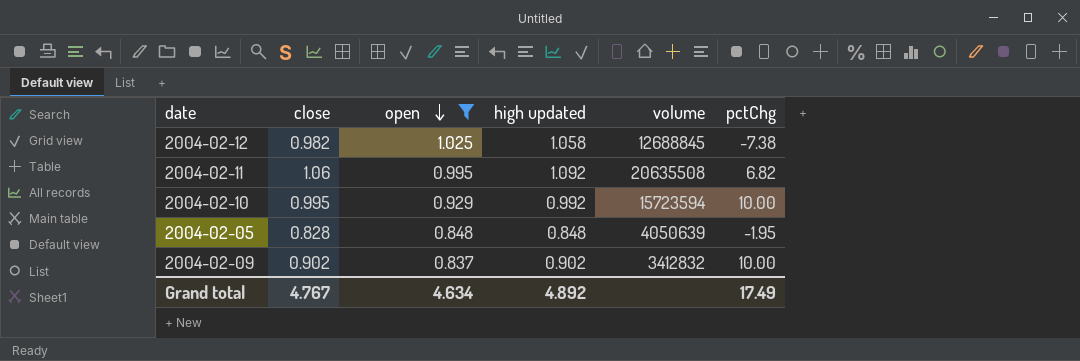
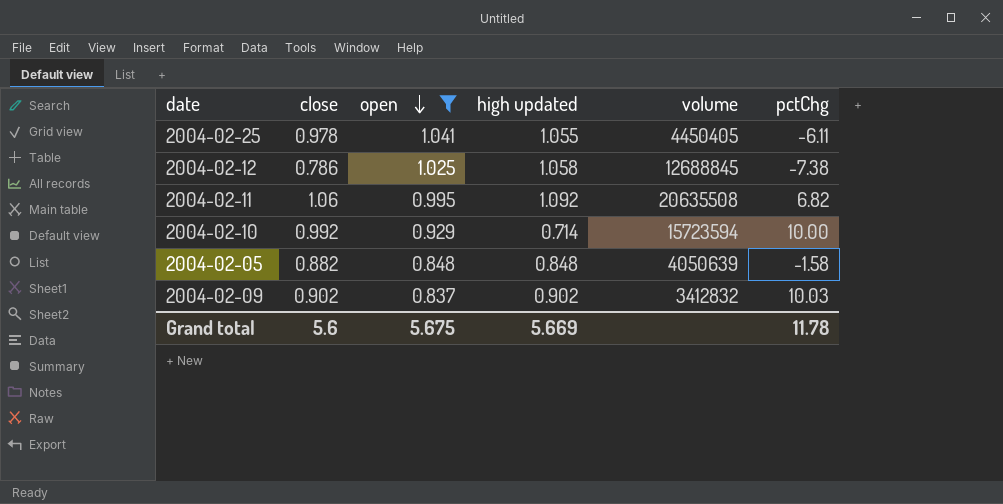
row 2004-02-25: none -> 0.978 | 1.041 | 1.055 | 4450405 | -6.11
2004-02-12 | close: 0.982 -> 0.786
2004-02-10 | close: 0.995 -> 0.992
2004-02-10 | high updated: 0.992 -> 0.714
2004-02-05 | close: 0.828 -> 0.882
2004-02-05 | pctChg: -1.95 -> -1.58
2004-02-09 | pctChg: 10.00 -> 10.03
Grand total | close: 4.767 -> 5.6
Grand total | open: 4.634 -> 5.675
Grand total | high updated: 4.892 -> 5.669
Grand total | pctChg: 17.49 -> 11.78

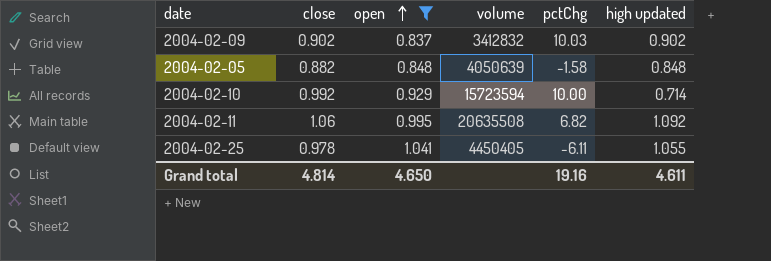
row order: open descending -> open ascending
column high updated | position: 4 -> 6
row 2004-02-12: 0.786 | 1.025 | 1.058 | 12688845 | -7.38 -> none
Grand total | close: 5.6 -> 4.814
Grand total | open: 5.675 -> 4.650
Grand total | pctChg: 11.78 -> 19.16
Grand total | high updated: 5.669 -> 4.611

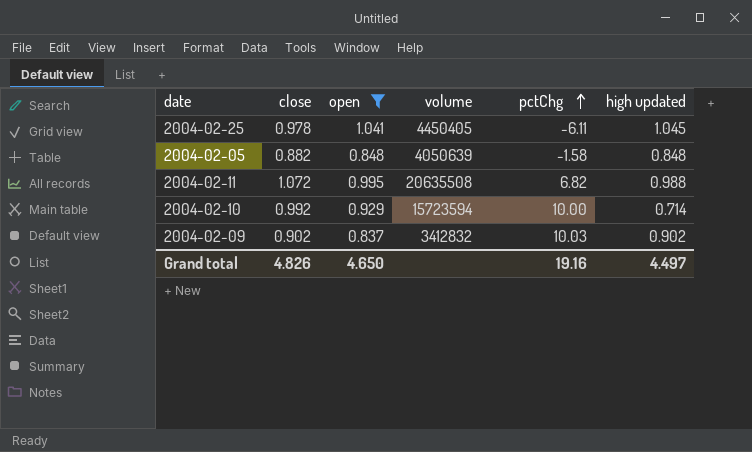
row order: open ascending -> pctChg ascending
2004-02-25 | high updated: 1.055 -> 1.045
2004-02-11 | close: 1.06 -> 1.072
2004-02-11 | high updated: 1.092 -> 0.988
Grand total | close: 4.814 -> 4.826
Grand total | high updated: 4.611 -> 4.497

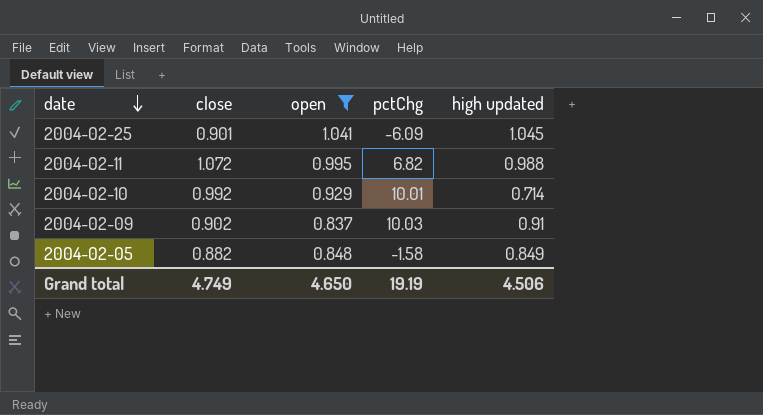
row order: pctChg ascending -> date descending
column volume | position: 4 -> none
2004-02-25 | close: 0.978 -> 0.901
2004-02-25 | pctChg: -6.11 -> -6.09
2004-02-10 | pctChg: 10.00 -> 10.01
2004-02-09 | high updated: 0.902 -> 0.91
2004-02-05 | high updated: 0.848 -> 0.849
Grand total | close: 4.826 -> 4.749
Grand total | pctChg: 19.16 -> 19.19
Grand total | high updated: 4.497 -> 4.506

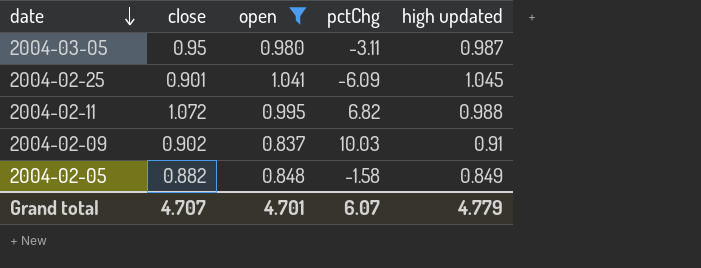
row 2004-02-10: 0.992 | 0.929 | 10.01 | 0.714 -> none
row 2004-03-05: none -> 0.95 | 0.980 | -3.11 | 0.987
Grand total | close: 4.749 -> 4.707
Grand total | open: 4.650 -> 4.701
Grand total | pctChg: 19.19 -> 6.07
Grand total | high updated: 4.506 -> 4.779

